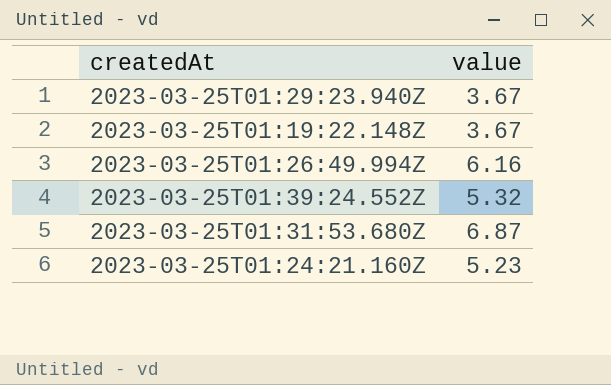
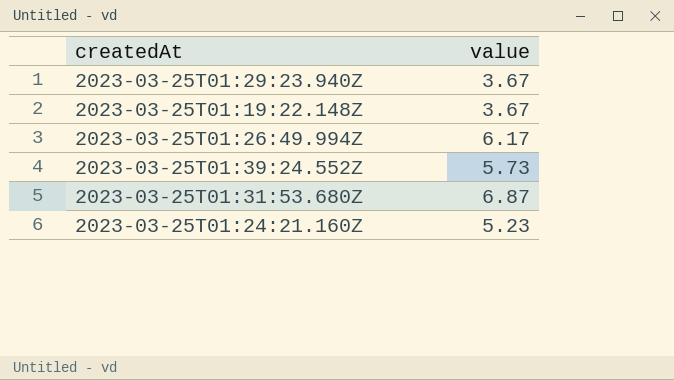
2023-03-25T01:26:49.994Z | value: 6.16 -> 6.17
2023-03-25T01:39:24.552Z | value: 5.32 -> 5.73

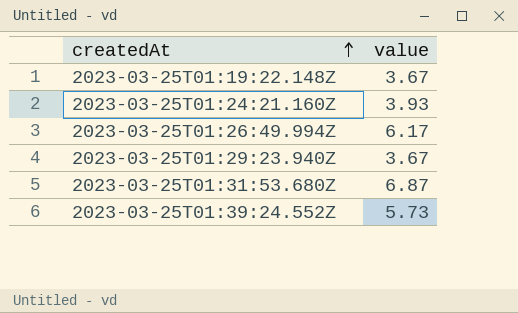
row order: none -> createdAt ascending
2023-03-25T01:24:21.160Z | value: 5.23 -> 3.93

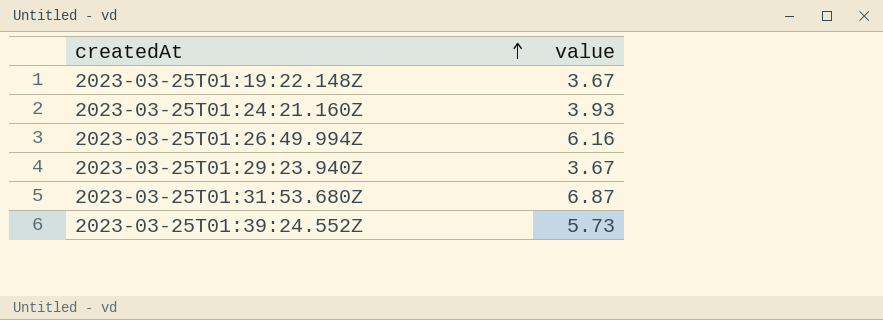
2023-03-25T01:26:49.994Z | value: 6.17 -> 6.16

